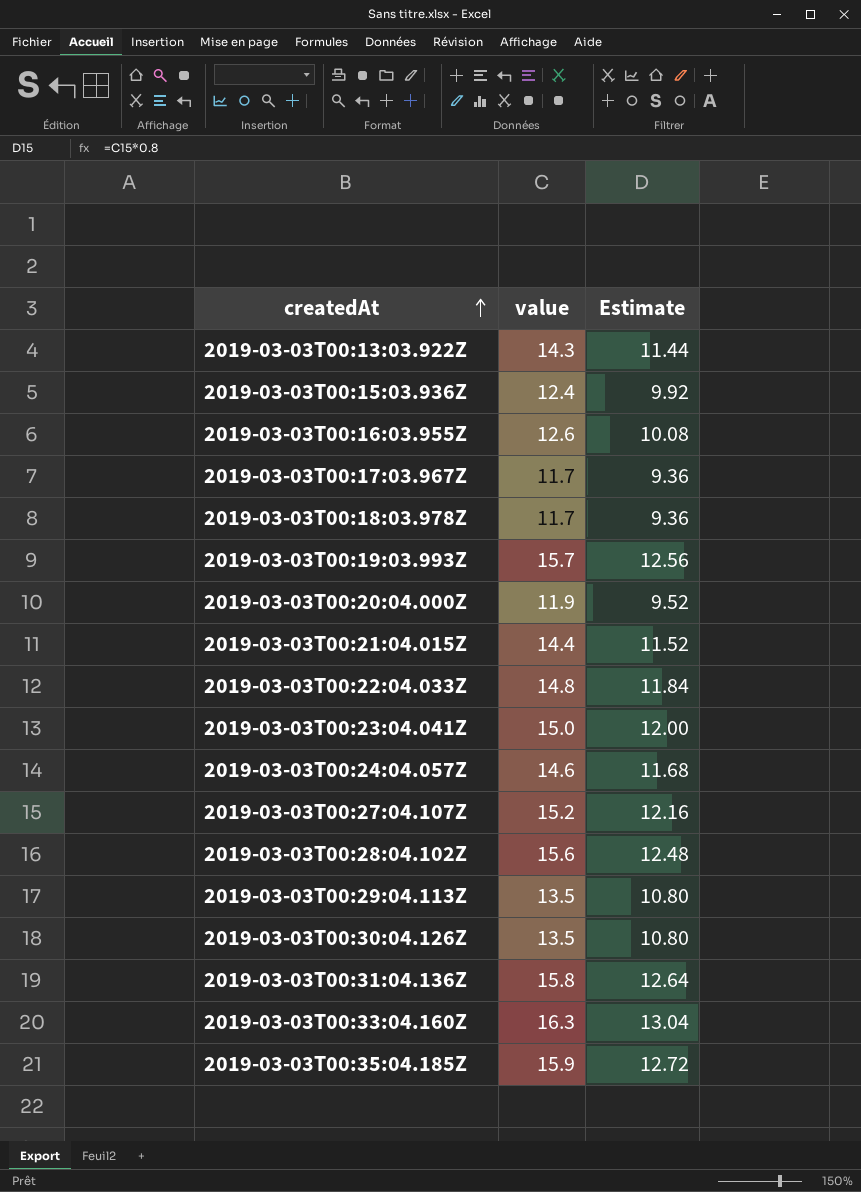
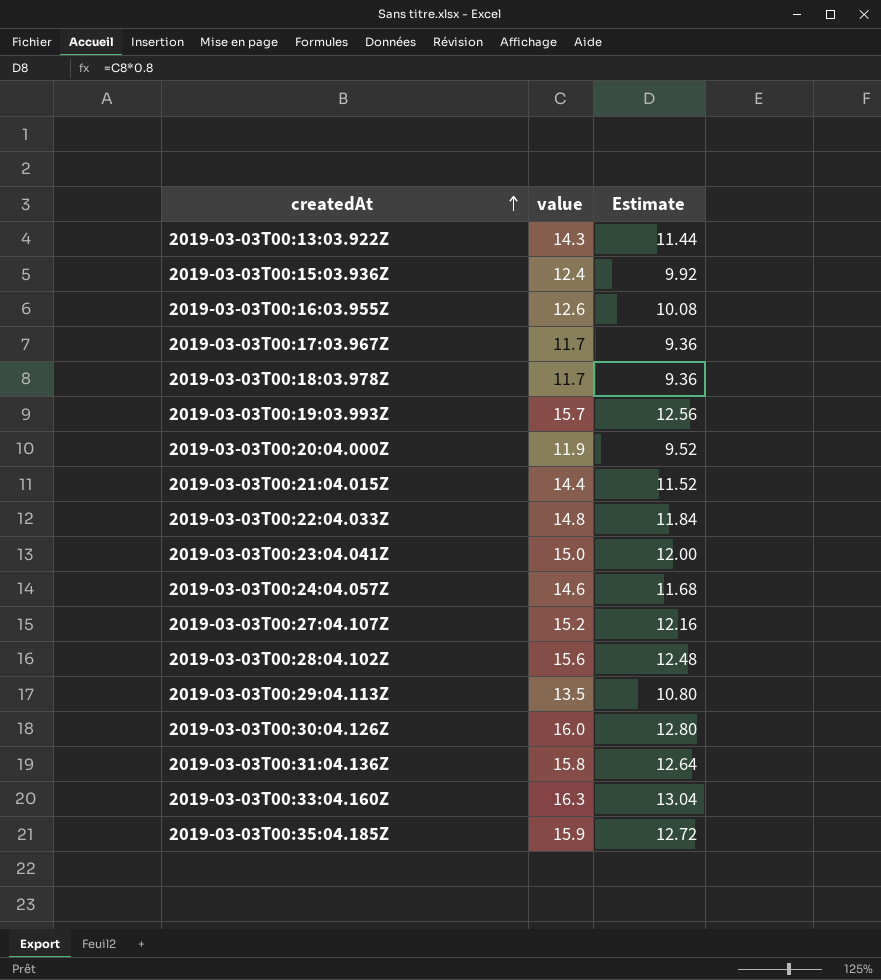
2019-03-03T00:30:04.126Z | value: 13.5 -> 16.0
2019-03-03T00:30:04.126Z | Estimate: 10.80 -> 12.80

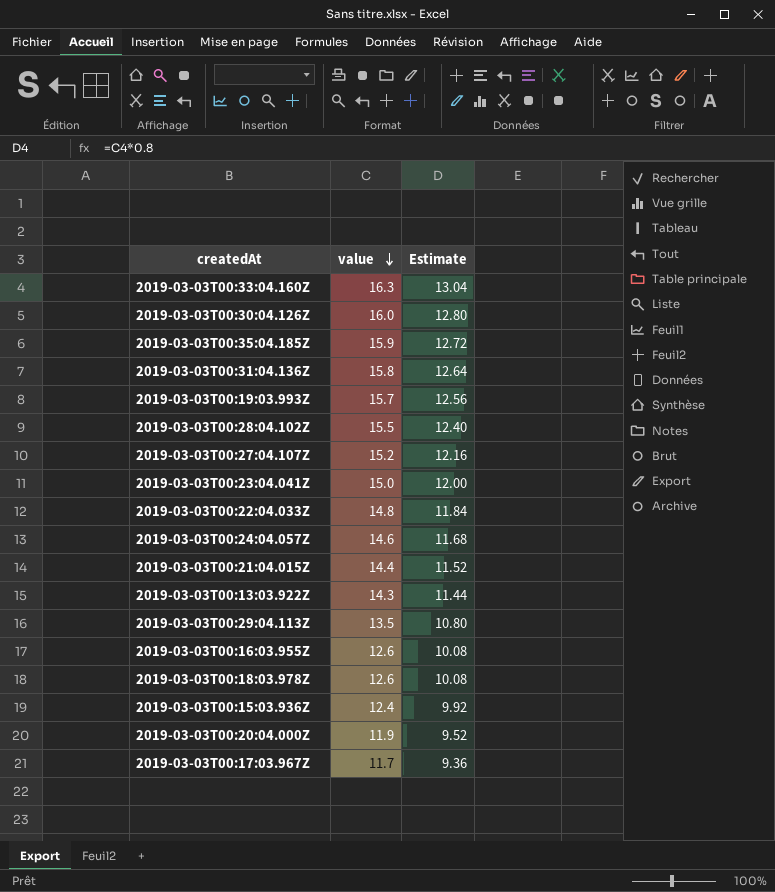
row order: createdAt ascending -> value descending
2019-03-03T00:28:04.102Z | value: 15.6 -> 15.5
2019-03-03T00:28:04.102Z | Estimate: 12.48 -> 12.40
2019-03-03T00:18:03.978Z | value: 11.7 -> 12.6
2019-03-03T00:18:03.978Z | Estimate: 9.36 -> 10.08

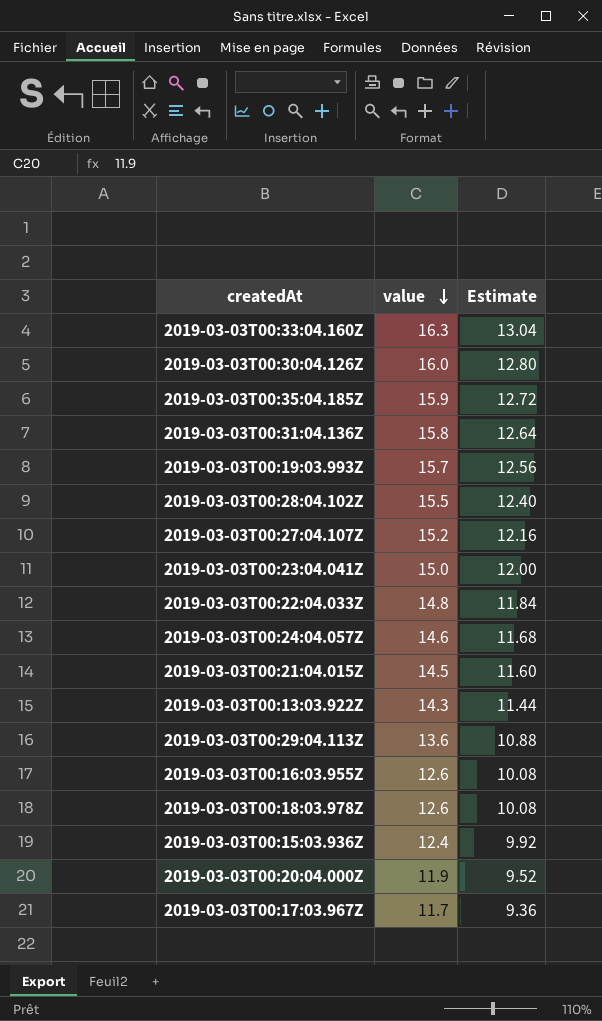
2019-03-03T00:21:04.015Z | value: 14.4 -> 14.5
2019-03-03T00:21:04.015Z | Estimate: 11.52 -> 11.60
2019-03-03T00:29:04.113Z | value: 13.5 -> 13.6
2019-03-03T00:29:04.113Z | Estimate: 10.80 -> 10.88

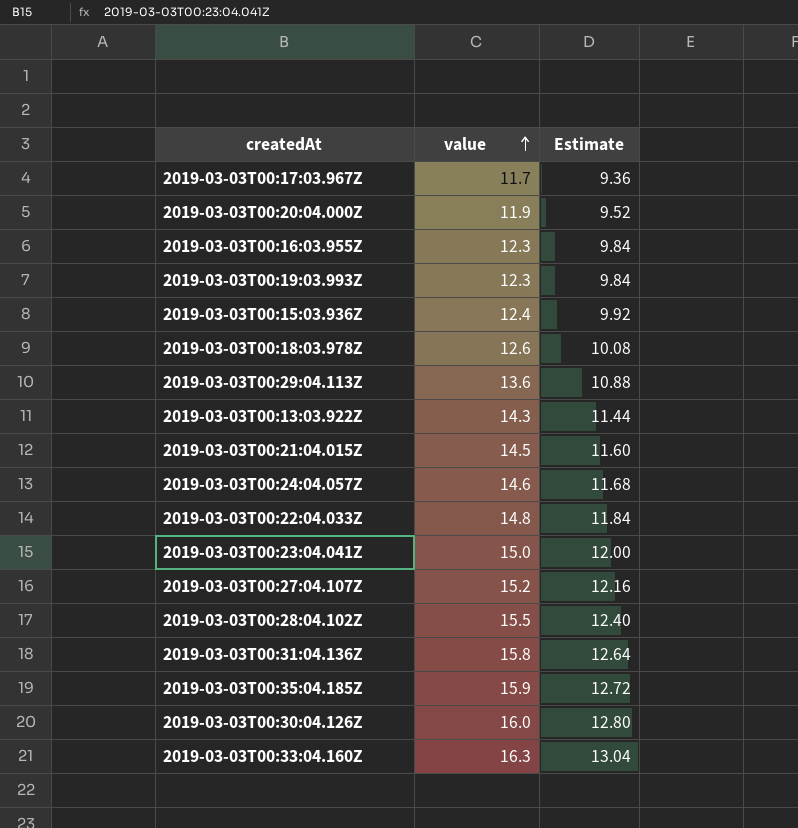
row order: value descending -> value ascending
2019-03-03T00:16:03.955Z | value: 12.6 -> 12.3
2019-03-03T00:16:03.955Z | Estimate: 10.08 -> 9.84
2019-03-03T00:19:03.993Z | value: 15.7 -> 12.3
2019-03-03T00:19:03.993Z | Estimate: 12.56 -> 9.84

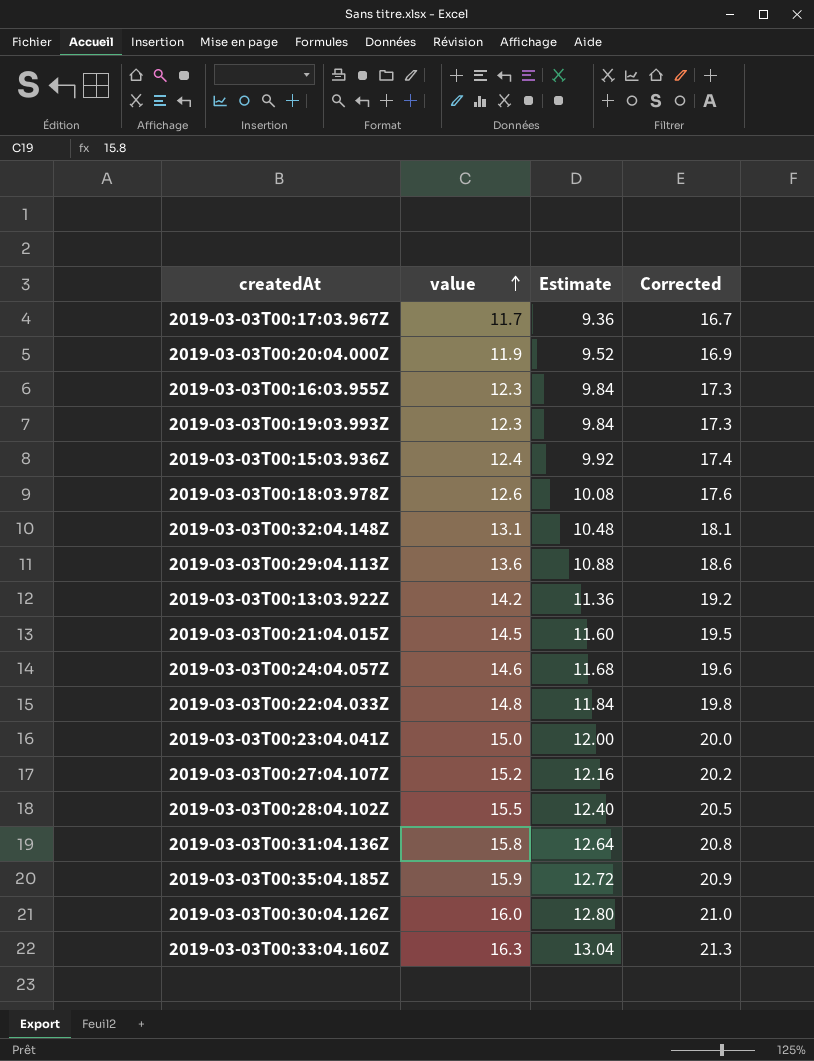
column Corrected | formula: none -> [value] + 5
row 2019-03-03T00:32:04.148Z: none -> 13.1 | 10.48 | 18.1
2019-03-03T00:13:03.922Z | value: 14.3 -> 14.2
2019-03-03T00:13:03.922Z | Estimate: 11.44 -> 11.36

